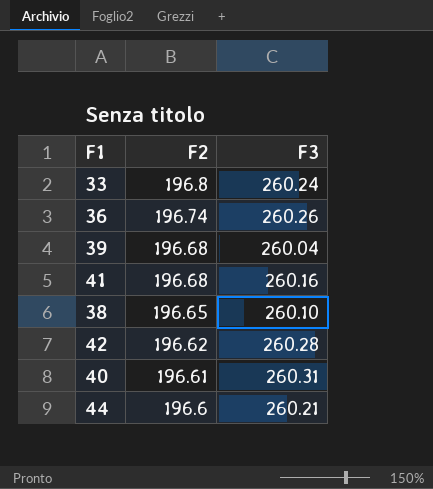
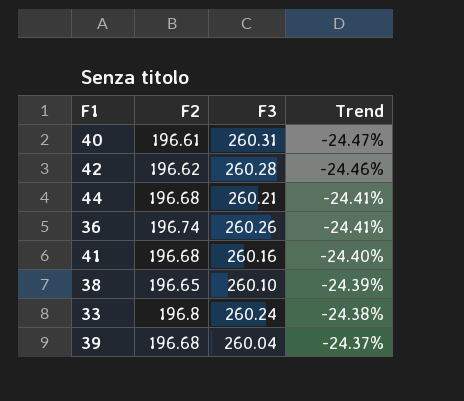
row order: F2 descending -> Trend ascending
column Trend | formula: none -> ([F2] - [F3]) / [F3]
44 | F2: 196.6 -> 196.68

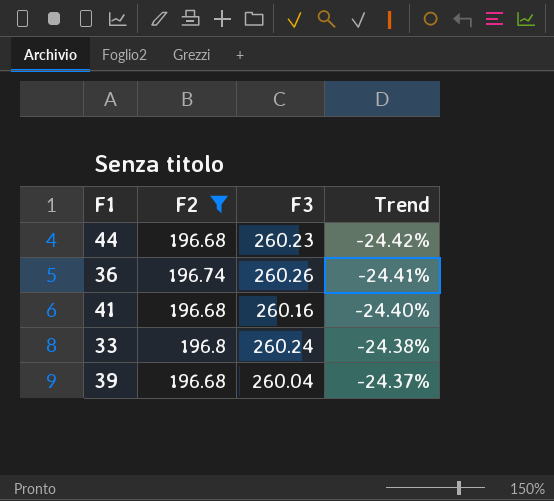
filter: none -> F2 >= 196.68
44 | F3: 260.21 -> 260.23
44 | Trend: -24.41% -> -24.42%

